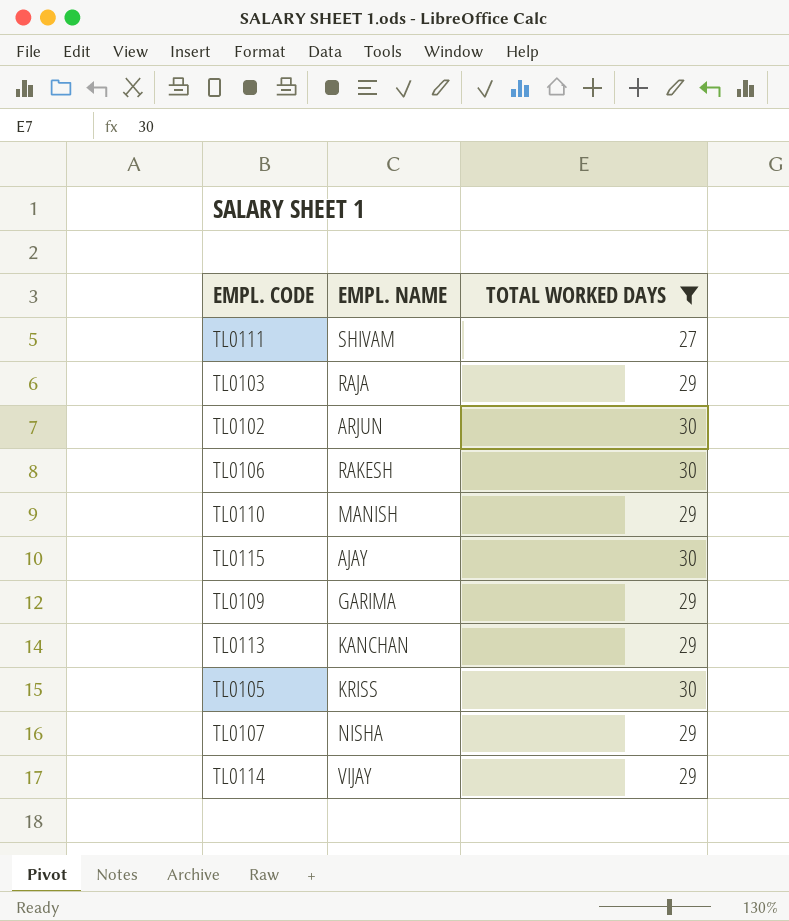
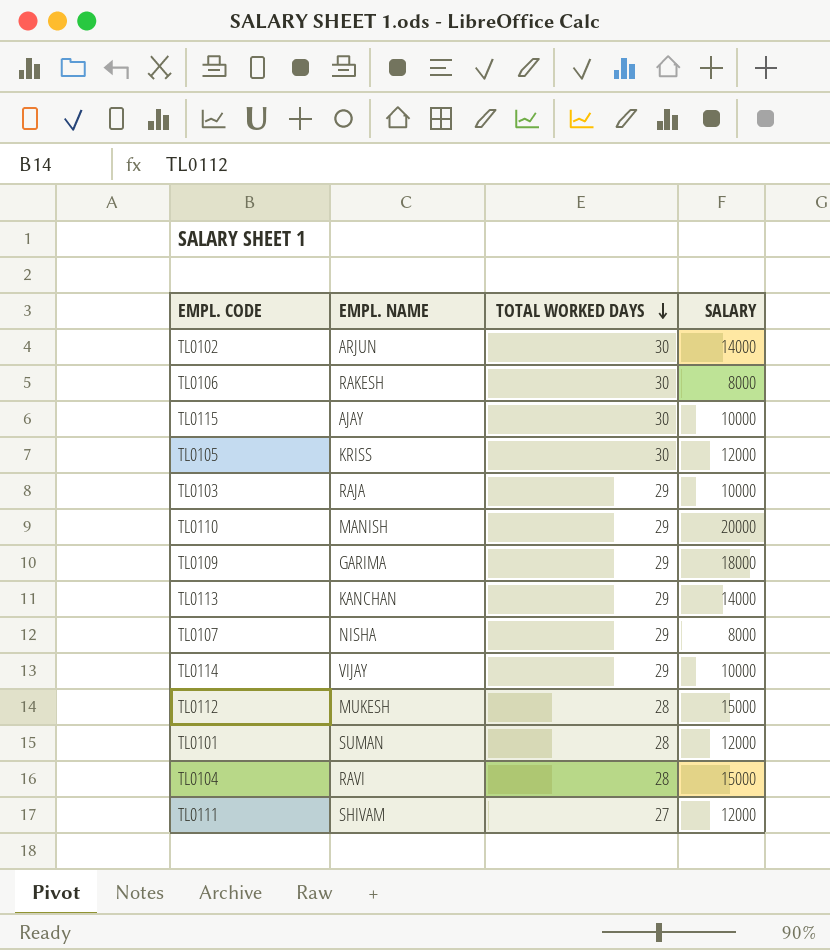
filter: TOTAL WORKED DAYS != 28 -> none
row order: none -> TOTAL WORKED DAYS descending
column SALARY | position: none -> 4

